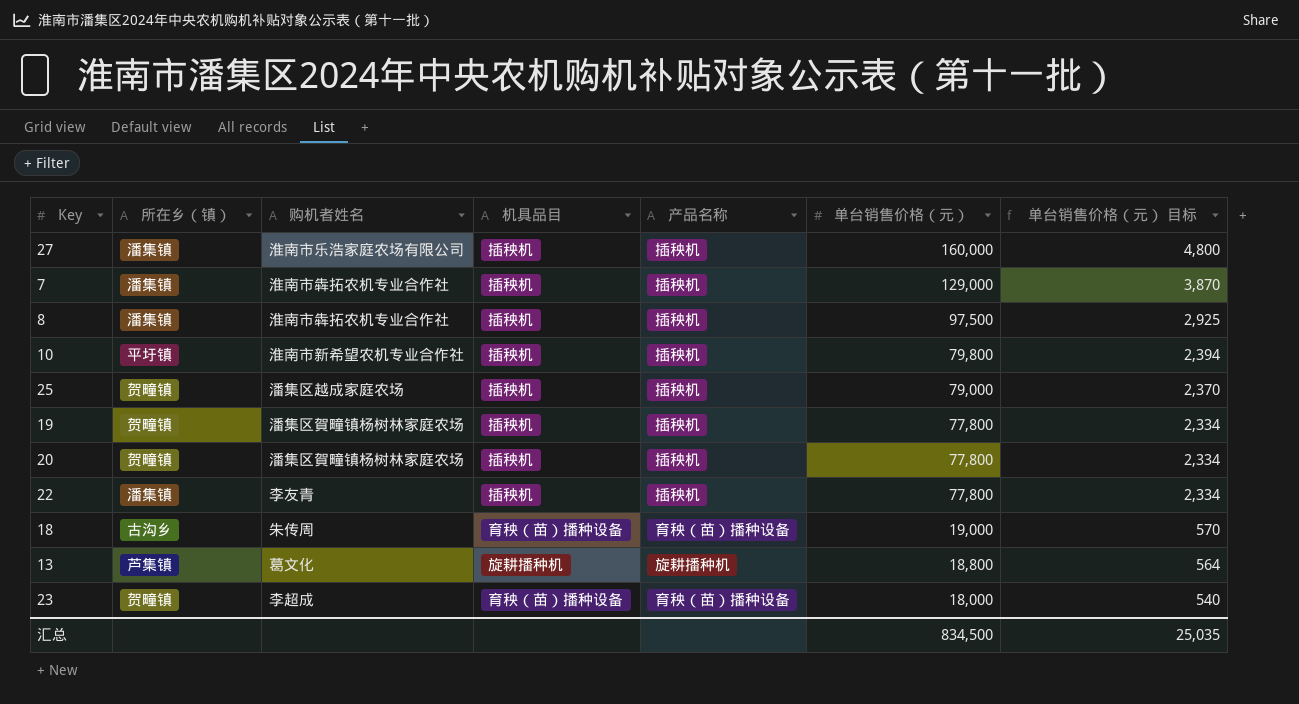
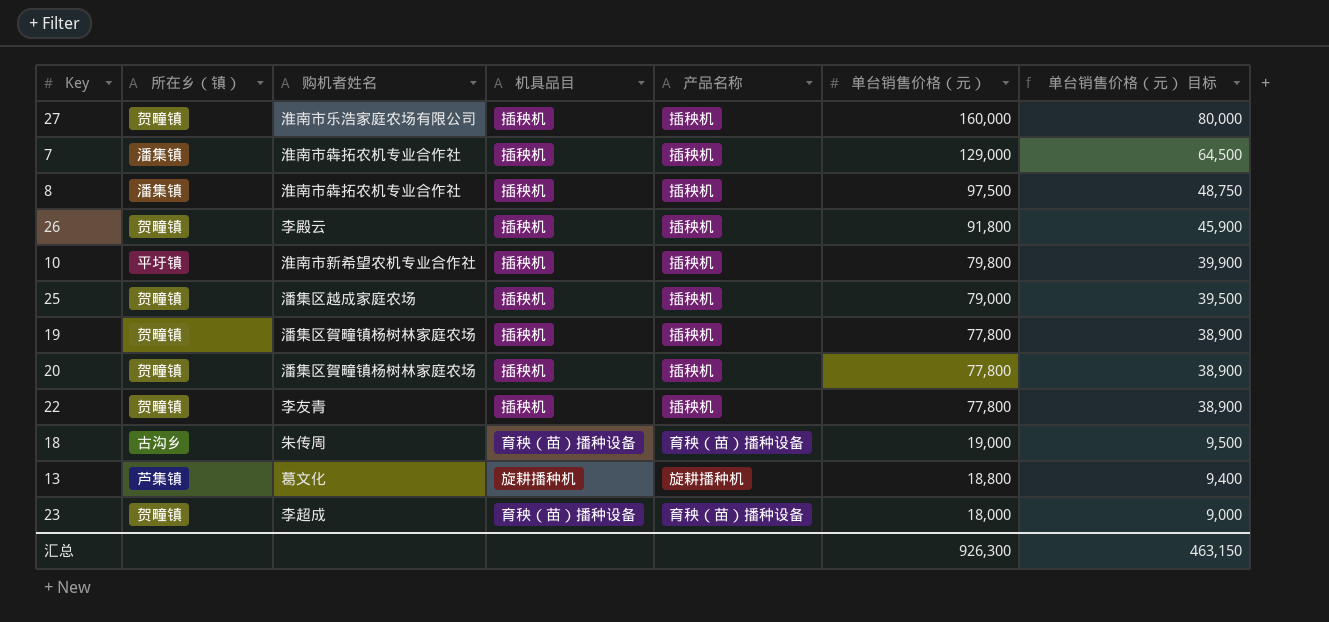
column 单台销售价格（元） 目标 | formula: [单台销售价格（元）] * 0.03 -> [单台销售价格（元）] * 0.5
27 | 所在乡（镇）: 潘集镇 -> 贺疃镇
row 26: none -> 贺疃镇 | 李殿云 | 插秧机 | 插秧机 | 91,800 | 45,900
22 | 所在乡（镇）: 潘集镇 -> 贺疃镇
汇总 | 单台销售价格（元）: 834,500 -> 926,300
汇总 | 单台销售价格（元） 目标: 25,035 -> 463,150

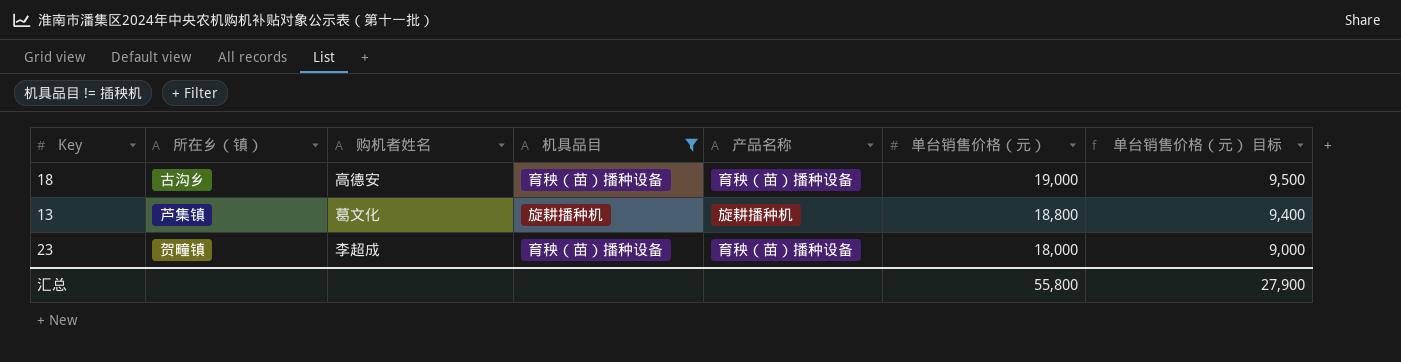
filter: none -> 机具品目 != 插秧机
18 | 购机者姓名: 朱传周 -> 高德安
汇总 | 单台销售价格（元）: 926,300 -> 55,800
汇总 | 单台销售价格（元） 目标: 463,150 -> 27,900

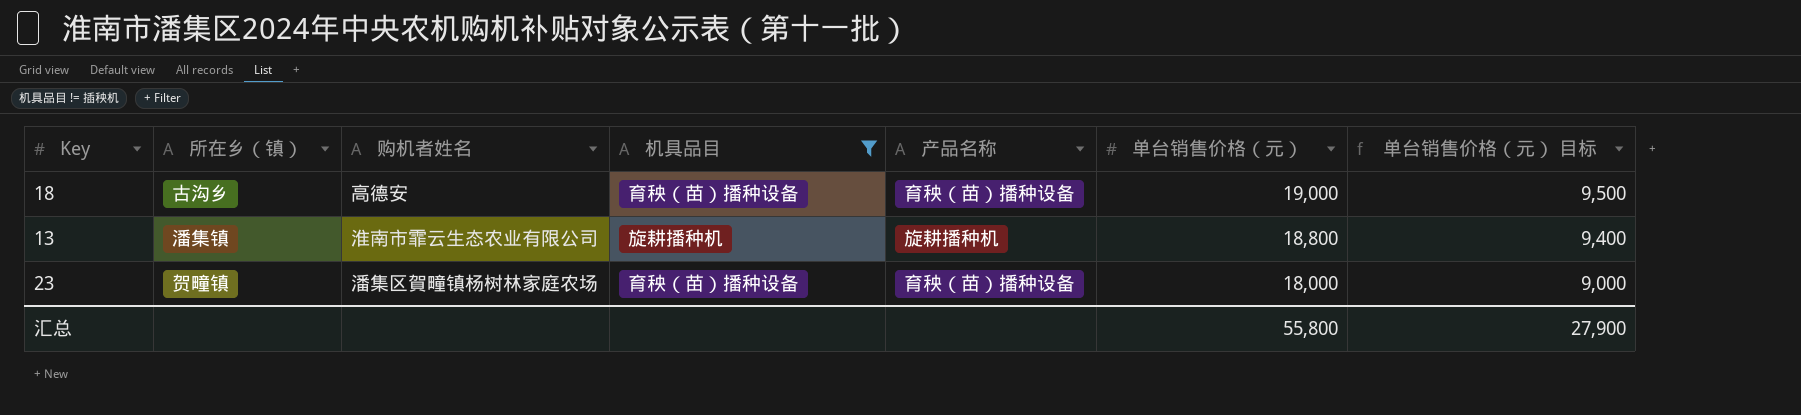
13 | 所在乡（镇）: 芦集镇 -> 潘集镇
13 | 购机者姓名: 葛文化 -> 淮南市霏云生态农业有限公司
23 | 购机者姓名: 李超成 -> 潘集区賀疃镇杨树林家庭农场

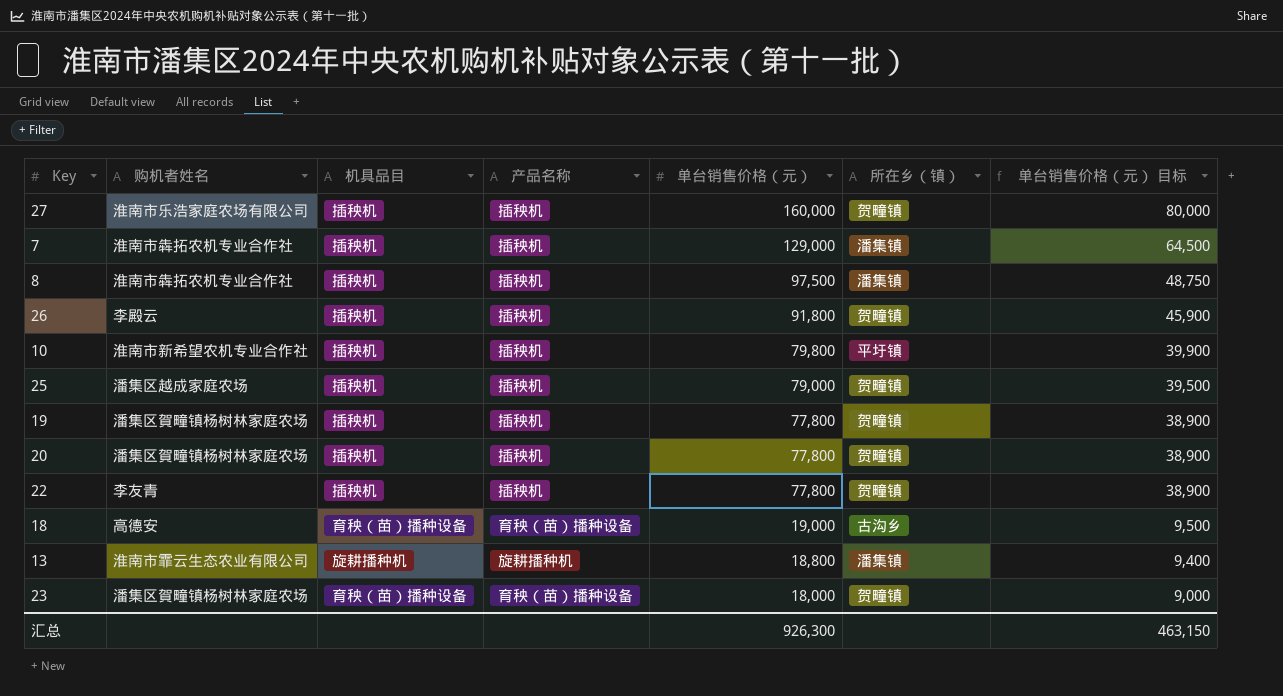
filter: 机具品目 != 插秧机 -> none
column 所在乡（镇） | position: 2 -> 6
汇总 | 单台销售价格（元）: 55,800 -> 926,300
汇总 | 单台销售价格（元） 目标: 27,900 -> 463,150

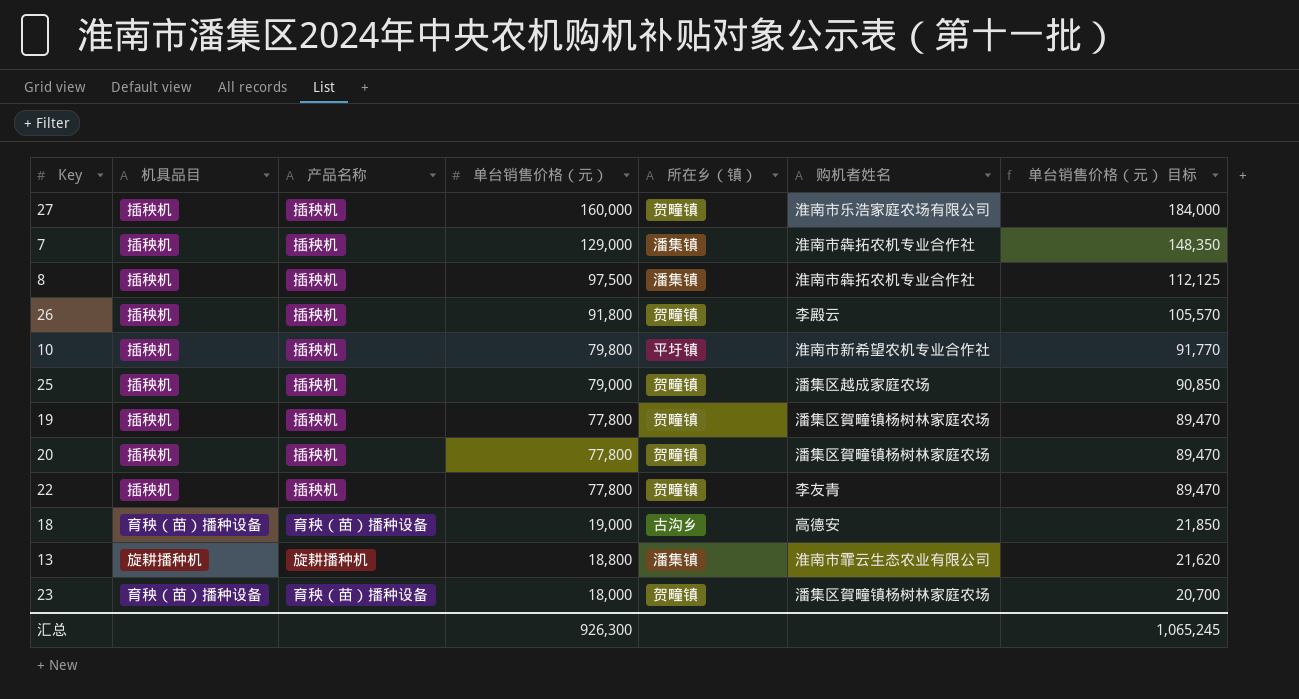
column 购机者姓名 | position: 2 -> 6
column 单台销售价格（元） 目标 | formula: [单台销售价格（元）] * 0.5 -> [单台销售价格（元）] * 1.15
汇总 | 单台销售价格（元） 目标: 463,150 -> 1,065,245

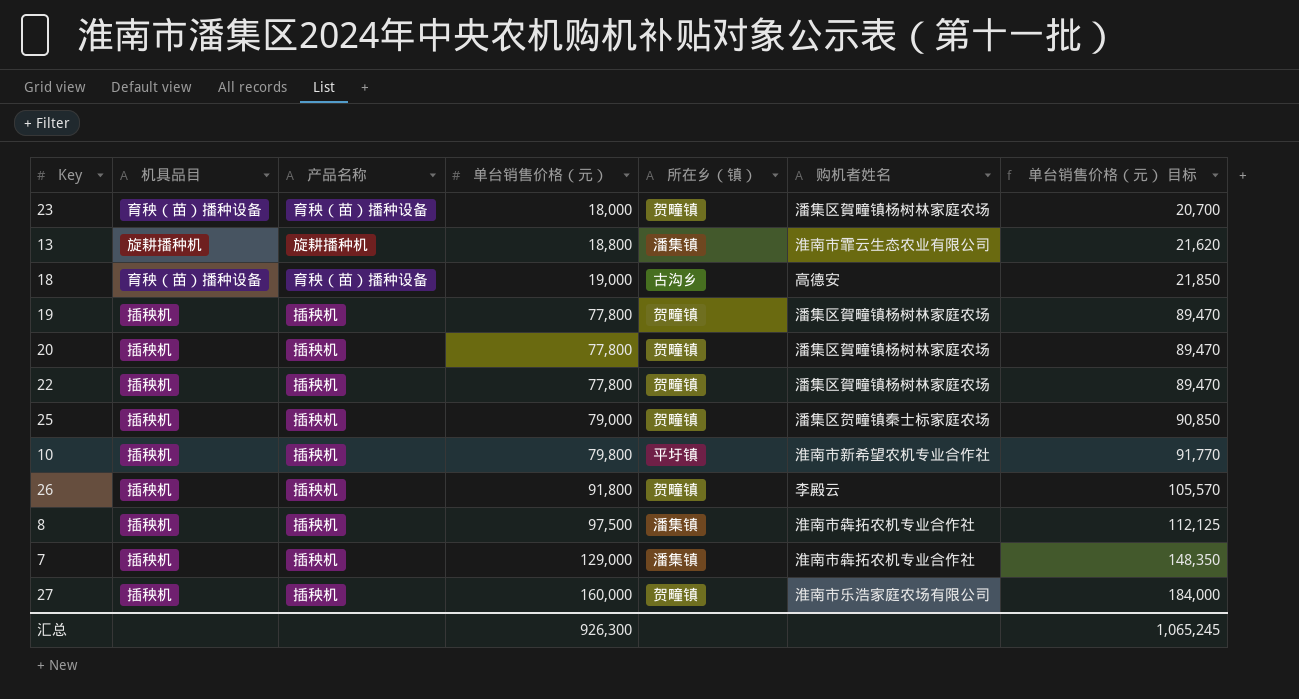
row order: 单台销售价格（元） descending -> 单台销售价格（元） ascending
22 | 购机者姓名: 李友青 -> 潘集区賀疃镇杨树林家庭农场
25 | 购机者姓名: 潘集区越成家庭农场 -> 潘集区贺疃镇秦士标家庭农场

